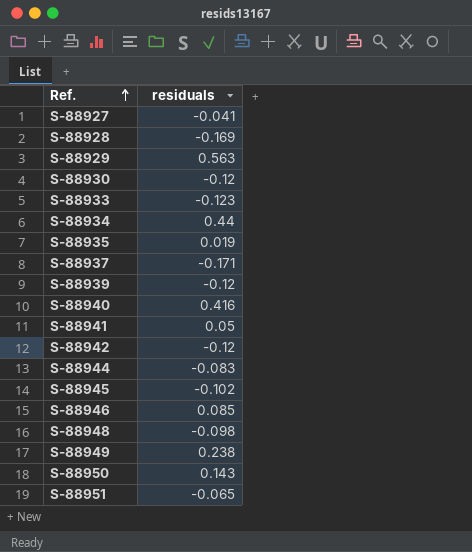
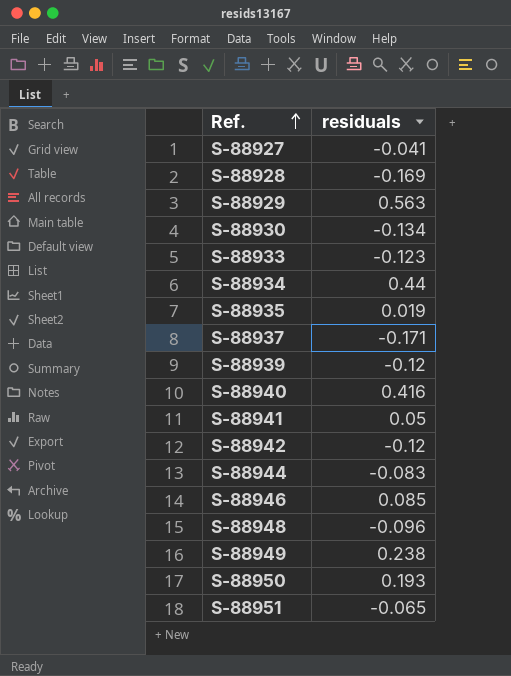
row S-88945: -0.102 -> none
S-88930 | residuals: -0.12 -> -0.134
S-88948 | residuals: -0.098 -> -0.096
S-88950 | residuals: 0.143 -> 0.193

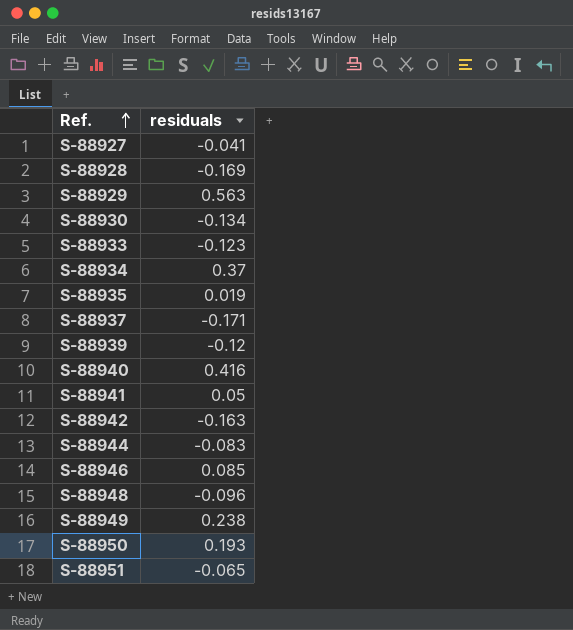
S-88934 | residuals: 0.44 -> 0.37
S-88942 | residuals: -0.12 -> -0.163

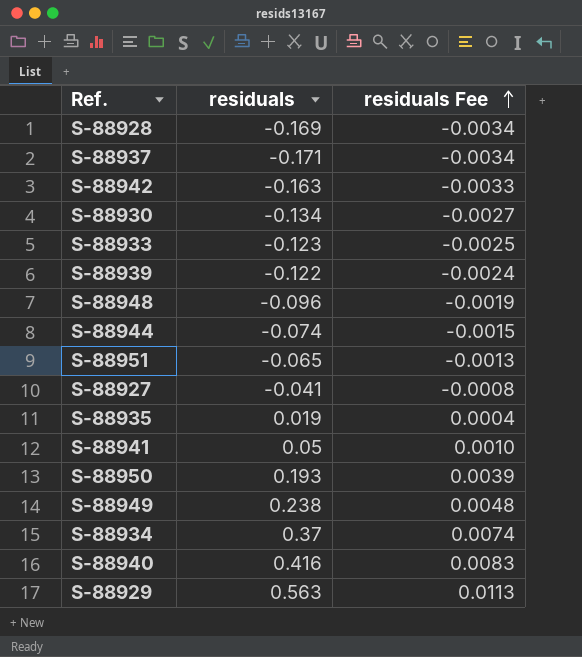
row order: Ref. ascending -> residuals Fee ascending
column residuals Fee | formula: none -> [residuals] * 0.02
row S-88946: 0.085 -> none
S-88939 | residuals: -0.12 -> -0.122
S-88944 | residuals: -0.083 -> -0.074

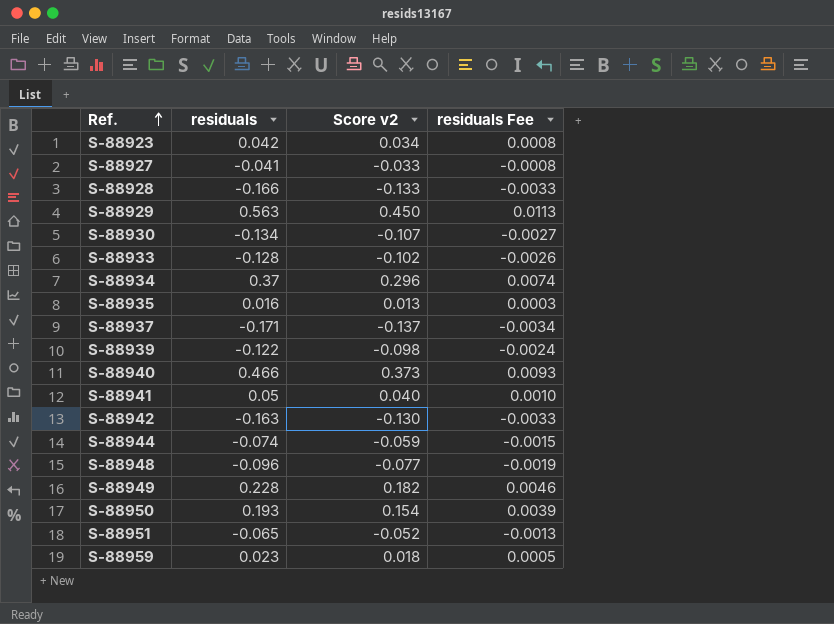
row order: residuals Fee ascending -> Ref. ascending
column Score v2 | formula: none -> [residuals] * 0.8
row S-88923: none -> 0.042 | 0.034 | 0.0008
S-88928 | residuals: -0.169 -> -0.166
S-88928 | residuals Fee: -0.0034 -> -0.0033
S-88933 | residuals: -0.123 -> -0.128
S-88933 | residuals Fee: -0.0025 -> -0.0026
S-88935 | residuals: 0.019 -> 0.016
S-88935 | residuals Fee: 0.0004 -> 0.0003
S-88940 | residuals: 0.416 -> 0.466
S-88940 | residuals Fee: 0.0083 -> 0.0093
S-88949 | residuals: 0.238 -> 0.228
S-88949 | residuals Fee: 0.0048 -> 0.0046
row S-88959: none -> 0.023 | 0.018 | 0.0005

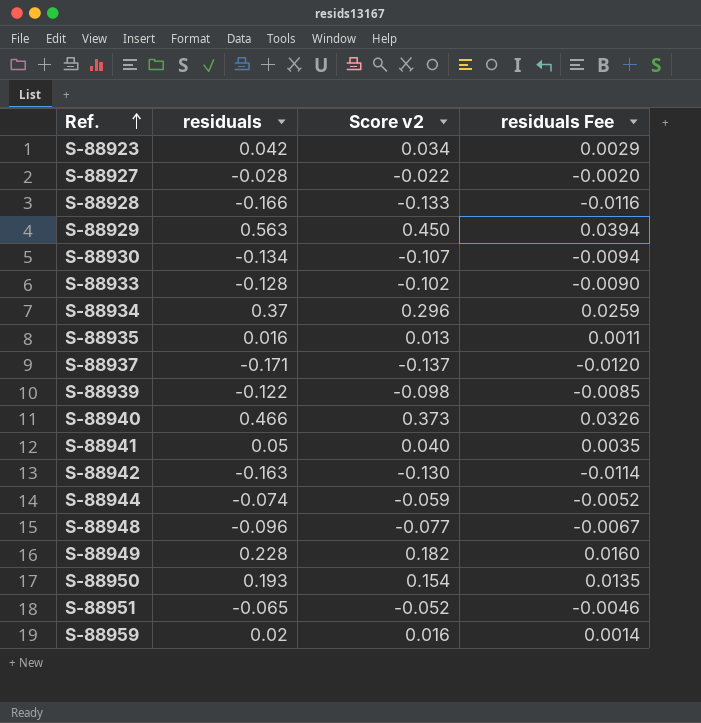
column residuals Fee | formula: [residuals] * 0.02 -> [residuals] * 0.07
S-88927 | residuals: -0.041 -> -0.028
S-88927 | Score v2: -0.033 -> -0.022
S-88959 | residuals: 0.023 -> 0.02
S-88959 | Score v2: 0.018 -> 0.016

